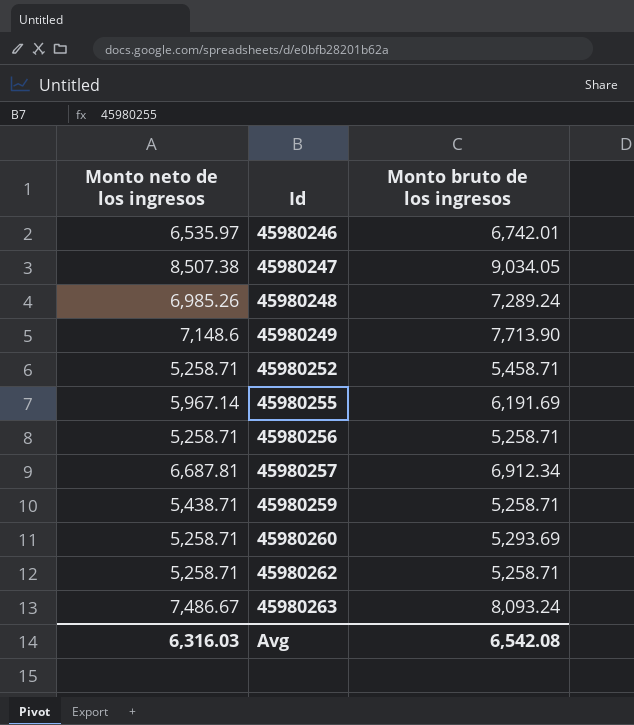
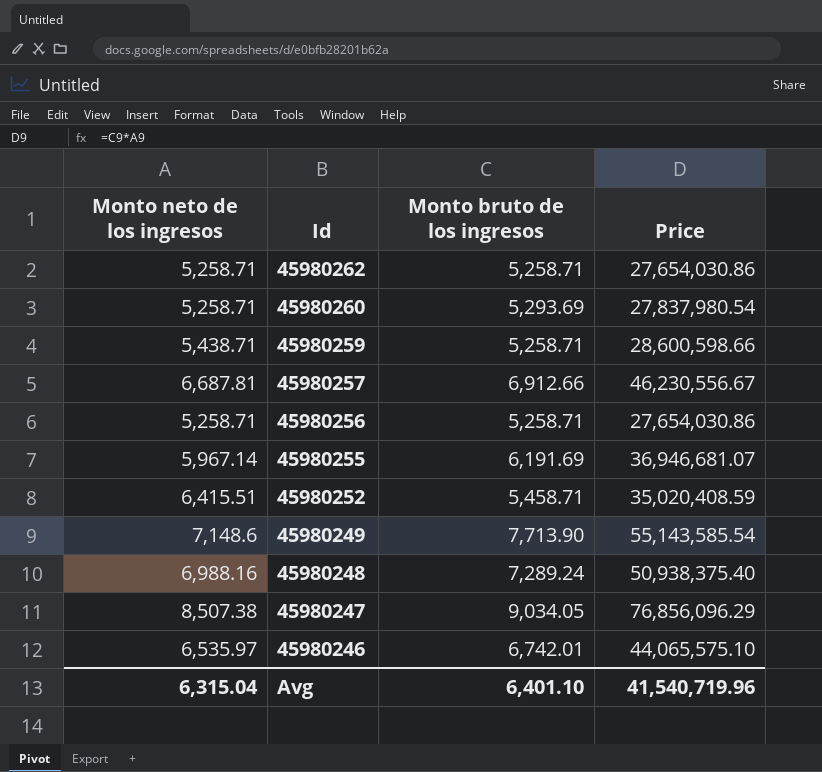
row order: Id ascending -> Id descending
column Price | formula: none -> [Monto neto de los ingresos] * [Monto bruto de los ingresos]
row 45980263: 7,486.67 | 8,093.24 -> none
45980257 | Monto bruto de los ingresos: 6,912.34 -> 6,912.66
45980252 | Monto neto de los ingresos: 5,258.71 -> 6,415.51
45980248 | Monto neto de los ingresos: 6,985.26 -> 6,988.16
Avg | Monto neto de los ingresos: 6,316.03 -> 6,315.04
Avg | Monto bruto de los ingresos: 6,542.08 -> 6,401.10

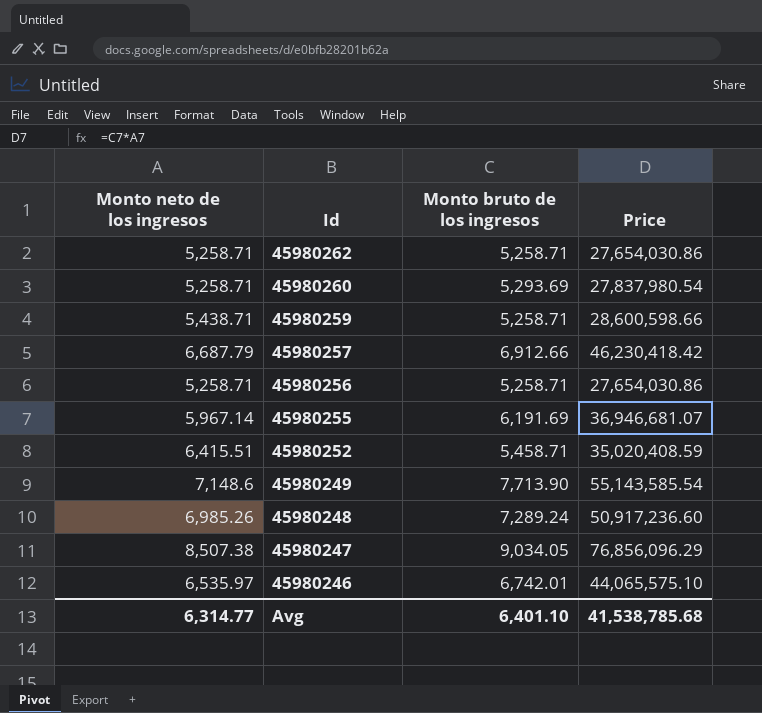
45980257 | Monto neto de los ingresos: 6,687.81 -> 6,687.79
45980257 | Price: 46,230,556.67 -> 46,230,418.42
45980248 | Monto neto de los ingresos: 6,988.16 -> 6,985.26
45980248 | Price: 50,938,375.40 -> 50,917,236.60
Avg | Monto neto de los ingresos: 6,315.04 -> 6,314.77
Avg | Price: 41,540,719.96 -> 41,538,785.68

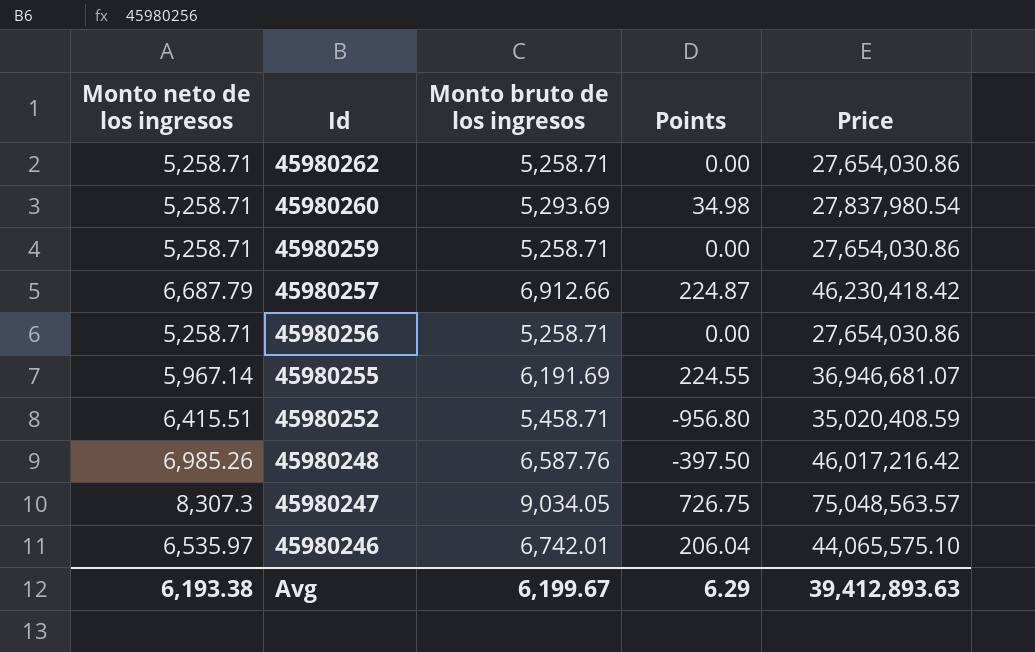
column Points | formula: none -> [Monto bruto de los ingresos] - [Monto neto de los ingresos]
row 45980249: 7,148.6 | 7,713.90 | 55,143,585.54 -> none
45980259 | Monto neto de los ingresos: 5,438.71 -> 5,258.71
45980259 | Price: 28,600,598.66 -> 27,654,030.86
45980248 | Monto bruto de los ingresos: 7,289.24 -> 6,587.76
45980248 | Price: 50,917,236.60 -> 46,017,216.42
45980247 | Monto neto de los ingresos: 8,507.38 -> 8,307.3
45980247 | Price: 76,856,096.29 -> 75,048,563.57
Avg | Monto neto de los ingresos: 6,314.77 -> 6,193.38
Avg | Monto bruto de los ingresos: 6,401.10 -> 6,199.67
Avg | Price: 41,538,785.68 -> 39,412,893.63

